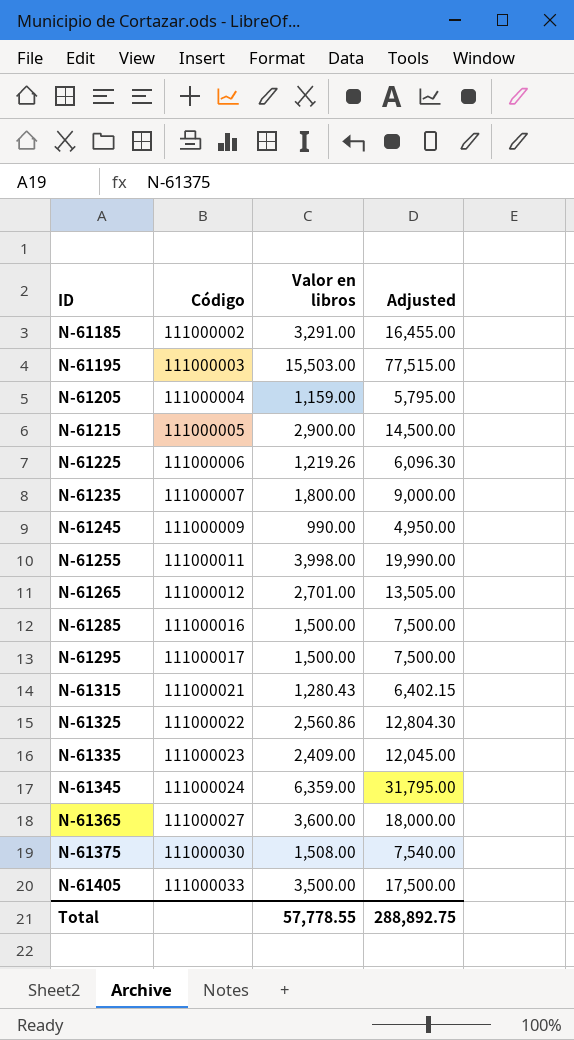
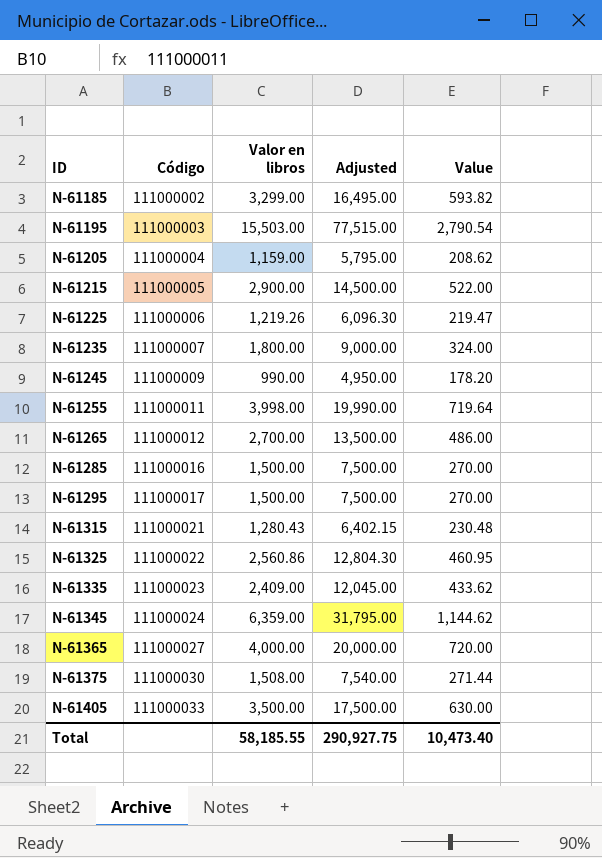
column Value | formula: none -> [Valor en libros] * 0.18
N-61185 | Valor en libros: 3,291.00 -> 3,299.00
N-61185 | Adjusted: 16,455.00 -> 16,495.00
N-61265 | Valor en libros: 2,701.00 -> 2,700.00
N-61265 | Adjusted: 13,505.00 -> 13,500.00
N-61365 | Valor en libros: 3,600.00 -> 4,000.00
N-61365 | Adjusted: 18,000.00 -> 20,000.00
Total | Valor en libros: 57,778.55 -> 58,185.55
Total | Adjusted: 288,892.75 -> 290,927.75

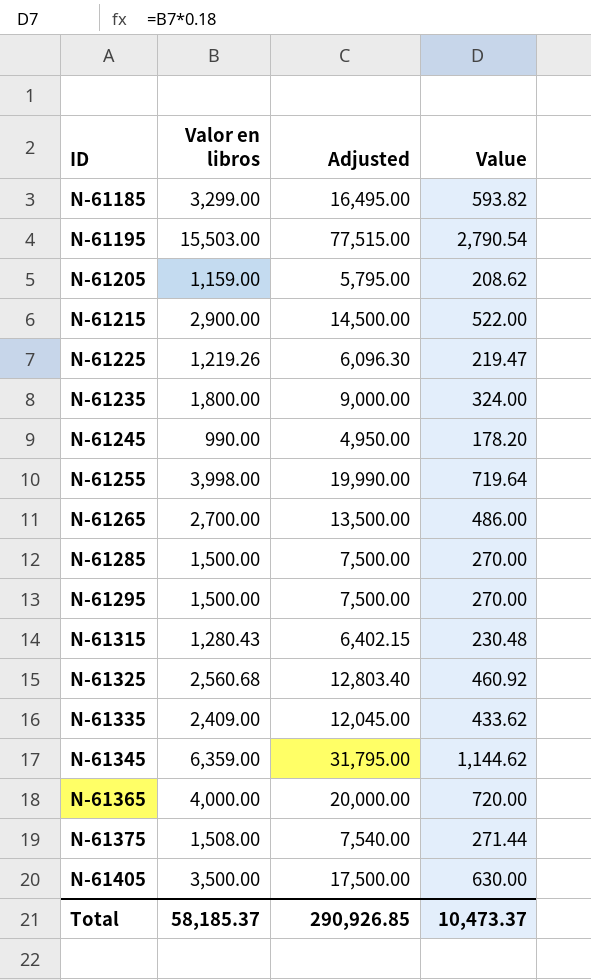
column Código | position: 2 -> none
N-61325 | Valor en libros: 2,560.86 -> 2,560.68
N-61325 | Adjusted: 12,804.30 -> 12,803.40
N-61325 | Value: 460.95 -> 460.92
Total | Valor en libros: 58,185.55 -> 58,185.37
Total | Adjusted: 290,927.75 -> 290,926.85
Total | Value: 10,473.40 -> 10,473.37

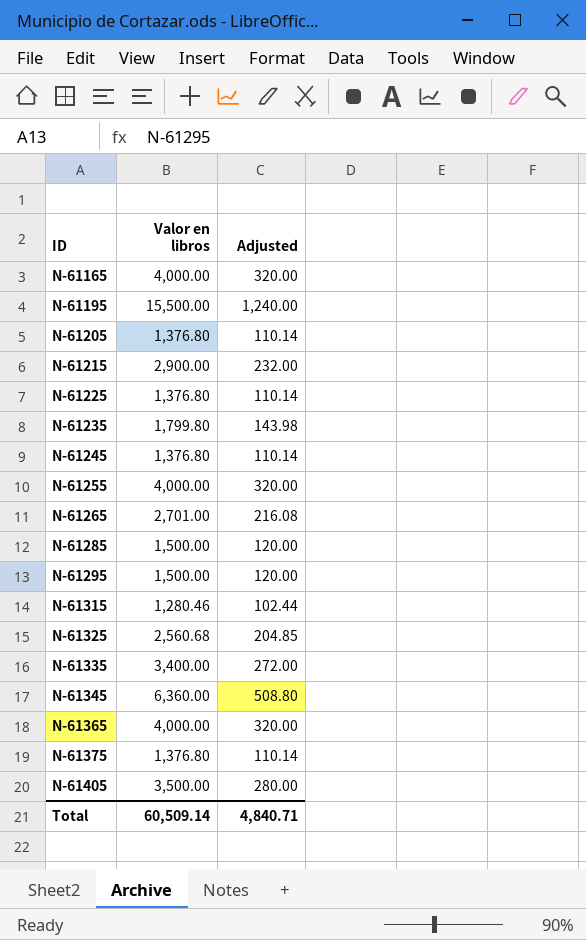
column Value | formula: [Valor en libros] * 0.18 -> none
column Adjusted | formula: [Valor en libros] * 5 -> [Valor en libros] * 0.08
row N-61185: 3,299.00 | 16,495.00 | 593.82 -> none
row N-61165: none -> 4,000.00 | 320.00
N-61195 | Valor en libros: 15,503.00 -> 15,500.00
N-61205 | Valor en libros: 1,159.00 -> 1,376.80
N-61225 | Valor en libros: 1,219.26 -> 1,376.80
N-61235 | Valor en libros: 1,800.00 -> 1,799.80
N-61245 | Valor en libros: 990.00 -> 1,376.80
N-61255 | Valor en libros: 3,998.00 -> 4,000.00
N-61265 | Valor en libros: 2,700.00 -> 2,701.00
N-61315 | Valor en libros: 1,280.43 -> 1,280.46
N-61335 | Valor en libros: 2,409.00 -> 3,400.00
N-61345 | Valor en libros: 6,359.00 -> 6,360.00
N-61375 | Valor en libros: 1,508.00 -> 1,376.80
Total | Valor en libros: 58,185.37 -> 60,509.14
Total | Adjusted: 290,926.85 -> 4,840.71

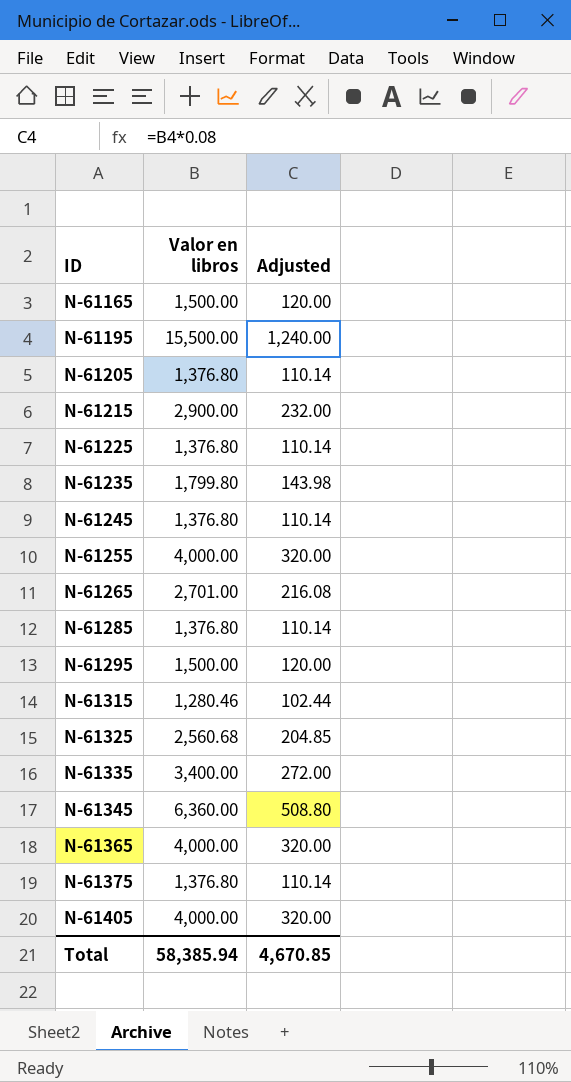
N-61165 | Valor en libros: 4,000.00 -> 1,500.00
N-61165 | Adjusted: 320.00 -> 120.00
N-61285 | Valor en libros: 1,500.00 -> 1,376.80
N-61285 | Adjusted: 120.00 -> 110.14
N-61405 | Valor en libros: 3,500.00 -> 4,000.00
N-61405 | Adjusted: 280.00 -> 320.00
Total | Valor en libros: 60,509.14 -> 58,385.94
Total | Adjusted: 4,840.71 -> 4,670.85

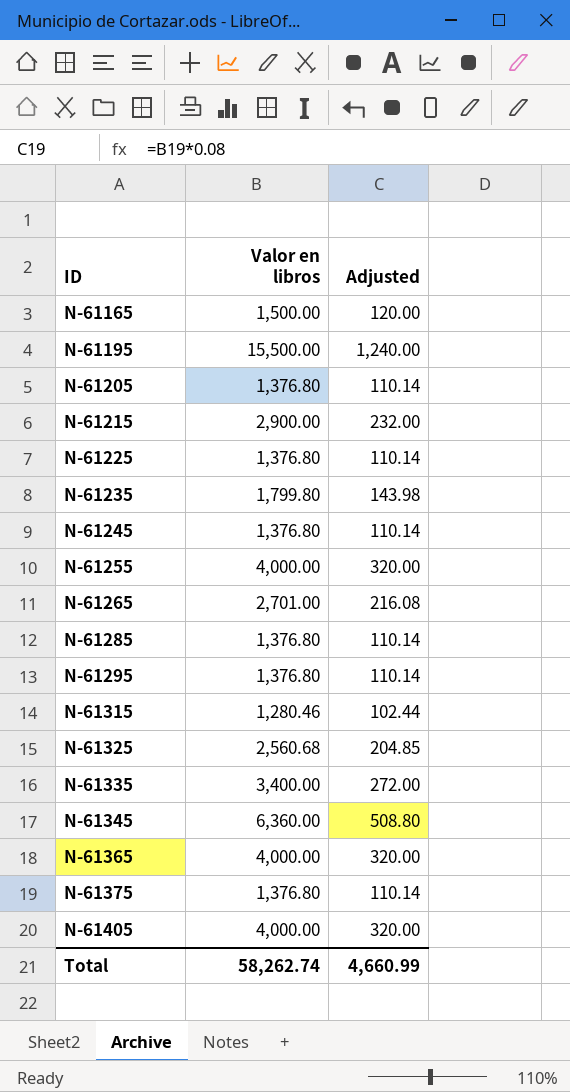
N-61295 | Valor en libros: 1,500.00 -> 1,376.80
N-61295 | Adjusted: 120.00 -> 110.14
Total | Valor en libros: 58,385.94 -> 58,262.74
Total | Adjusted: 4,670.85 -> 4,660.99

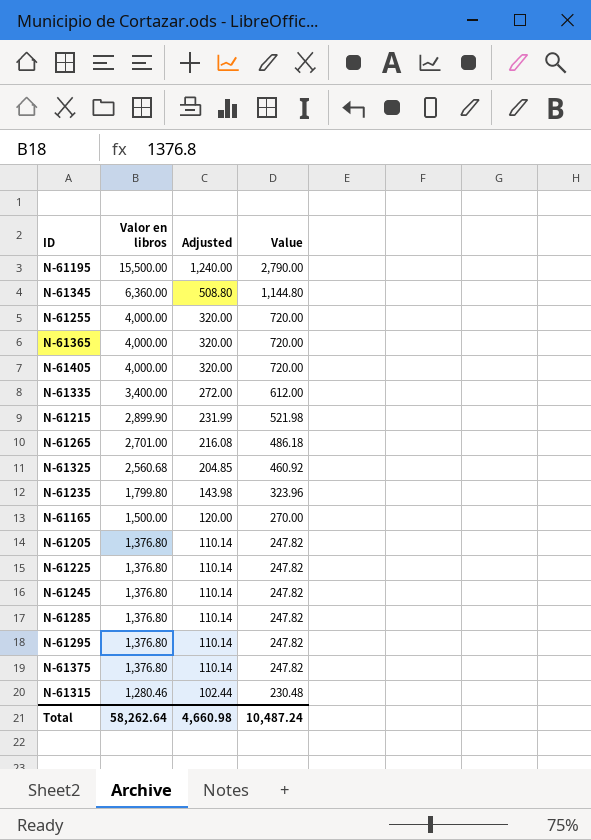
row order: ID ascending -> Valor en libros descending
column Value | formula: none -> [Valor en libros] * 0.18
N-61215 | Valor en libros: 2,900.00 -> 2,899.90
N-61215 | Adjusted: 232.00 -> 231.99
Total | Valor en libros: 58,262.74 -> 58,262.64
Total | Adjusted: 4,660.99 -> 4,660.98

